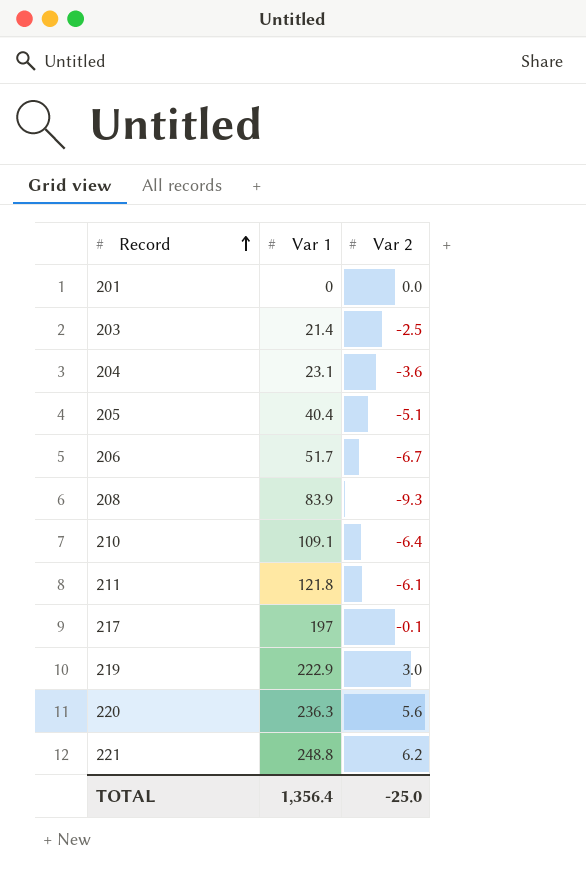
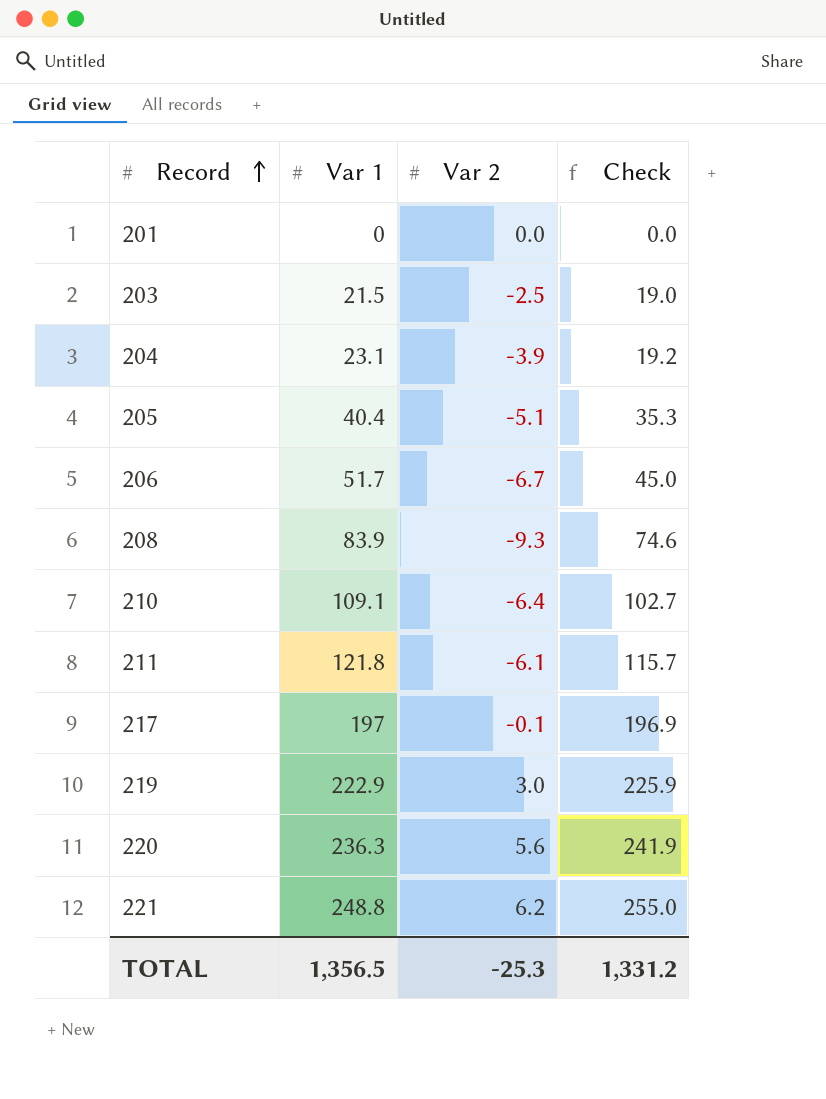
column Check | formula: none -> [Var 1] + [Var 2]
203 | Var 1: 21.4 -> 21.5
204 | Var 2: -3.6 -> -3.9
TOTAL | Var 1: 1,356.4 -> 1,356.5
TOTAL | Var 2: -25.0 -> -25.3

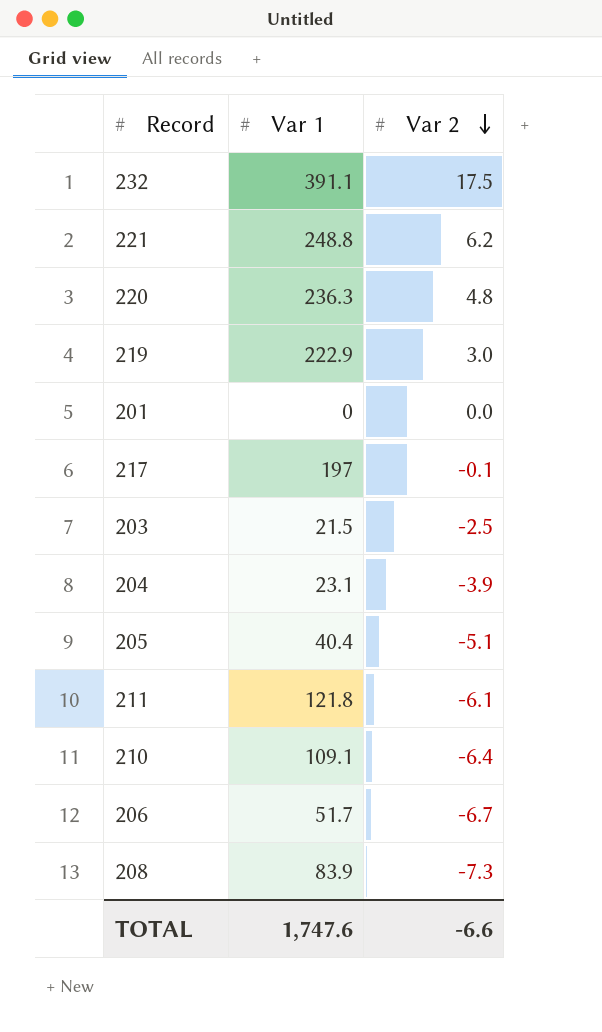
row order: Record ascending -> Var 2 descending
column Check | formula: [Var 1] + [Var 2] -> none
row 232: none -> 391.1 | 17.5
220 | Var 2: 5.6 -> 4.8
208 | Var 2: -9.3 -> -7.3
TOTAL | Var 1: 1,356.5 -> 1,747.6
TOTAL | Var 2: -25.3 -> -6.6

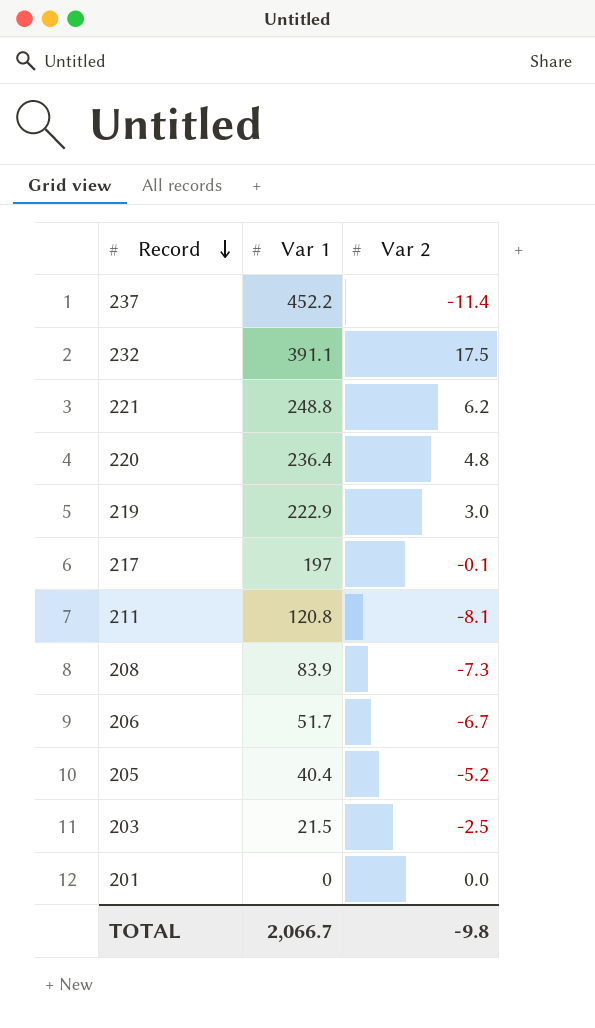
row order: Var 2 descending -> Record descending
row 204: 23.1 | -3.9 -> none
row 210: 109.1 | -6.4 -> none
row 237: none -> 452.2 | -11.4
220 | Var 1: 236.3 -> 236.4
211 | Var 1: 121.8 -> 120.8
211 | Var 2: -6.1 -> -8.1
205 | Var 2: -5.1 -> -5.2
TOTAL | Var 1: 1,747.6 -> 2,066.7
TOTAL | Var 2: -6.6 -> -9.8

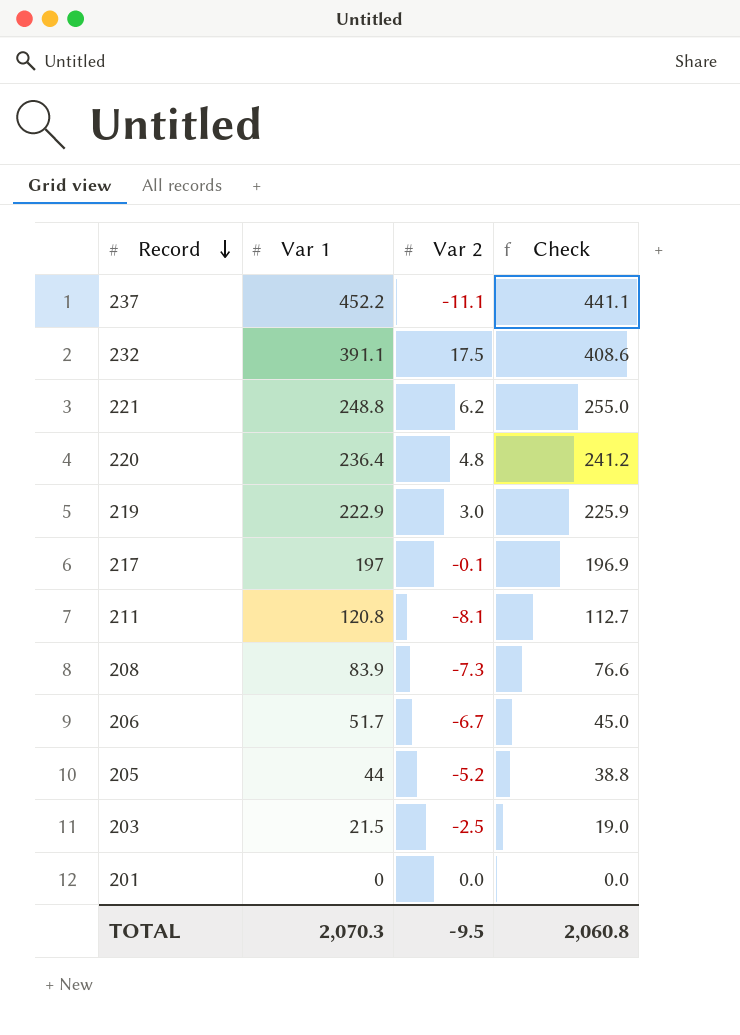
column Check | formula: none -> [Var 1] + [Var 2]
237 | Var 2: -11.4 -> -11.1
205 | Var 1: 40.4 -> 44
TOTAL | Var 1: 2,066.7 -> 2,070.3
TOTAL | Var 2: -9.8 -> -9.5

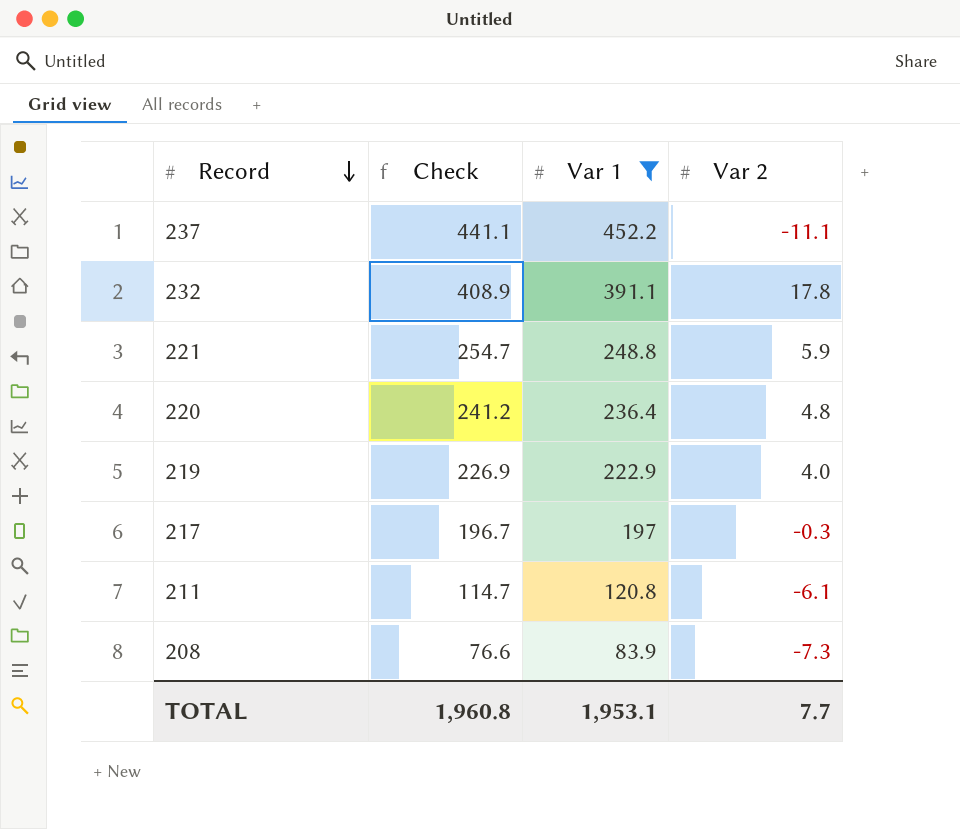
filter: none -> Var 1 >= 83.9
column Check | position: 4 -> 2
232 | Check: 408.6 -> 408.9
232 | Var 2: 17.5 -> 17.8
221 | Check: 255.0 -> 254.7
221 | Var 2: 6.2 -> 5.9
219 | Check: 225.9 -> 226.9
219 | Var 2: 3.0 -> 4.0
217 | Check: 196.9 -> 196.7
217 | Var 2: -0.1 -> -0.3
211 | Check: 112.7 -> 114.7
211 | Var 2: -8.1 -> -6.1
TOTAL | Check: 2,060.8 -> 1,960.8
TOTAL | Var 1: 2,070.3 -> 1,953.1
TOTAL | Var 2: -9.5 -> 7.7

